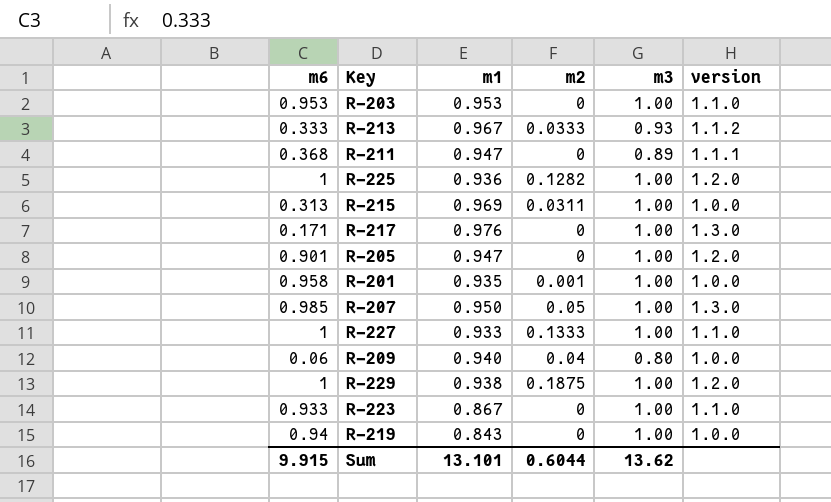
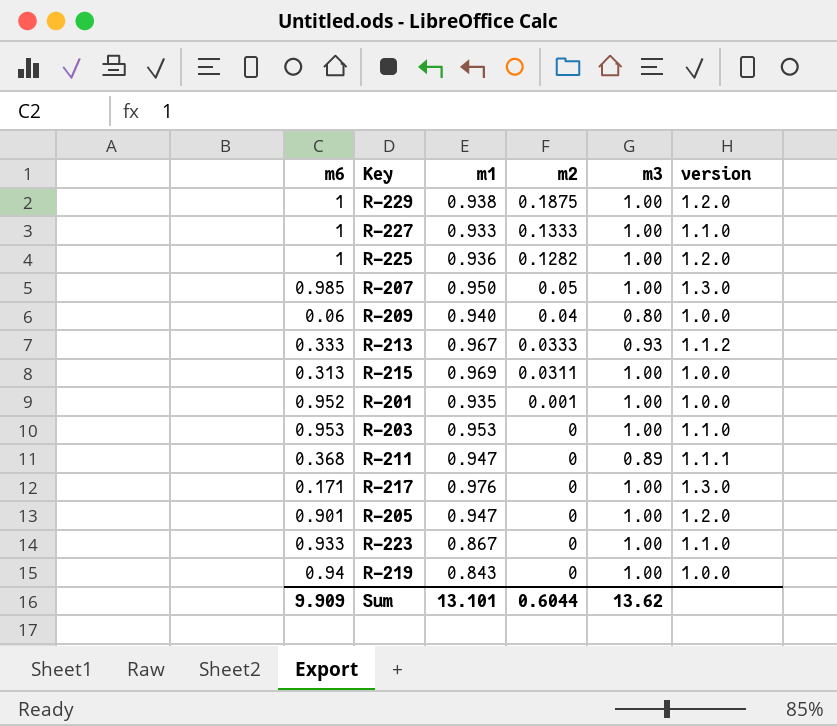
row order: none -> m2 descending
R-201 | m6: 0.958 -> 0.952
Sum | m6: 9.915 -> 9.909

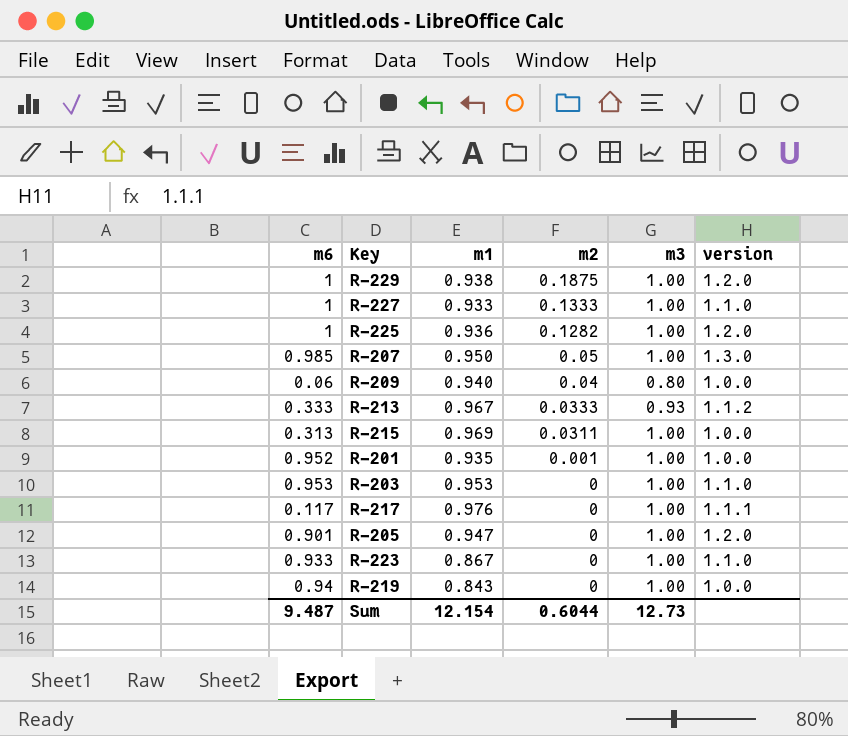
row R-211: 0.368 | 0.947 | 0 | 0.89 | 1.1.1 -> none
R-217 | m6: 0.171 -> 0.117
R-217 | version: 1.3.0 -> 1.1.1
Sum | m6: 9.909 -> 9.487
Sum | m1: 13.101 -> 12.154
Sum | m3: 13.62 -> 12.73

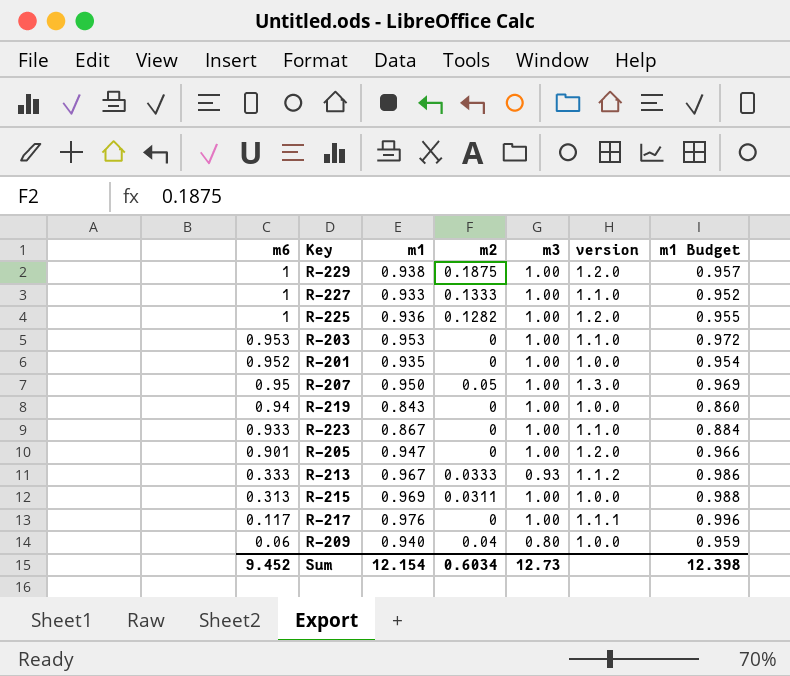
row order: m2 descending -> m6 descending
column m1 Budget | formula: none -> [m1] * 1.02
R-201 | m2: 0.001 -> 0
R-207 | m6: 0.985 -> 0.95
Sum | m6: 9.487 -> 9.452
Sum | m2: 0.6044 -> 0.6034

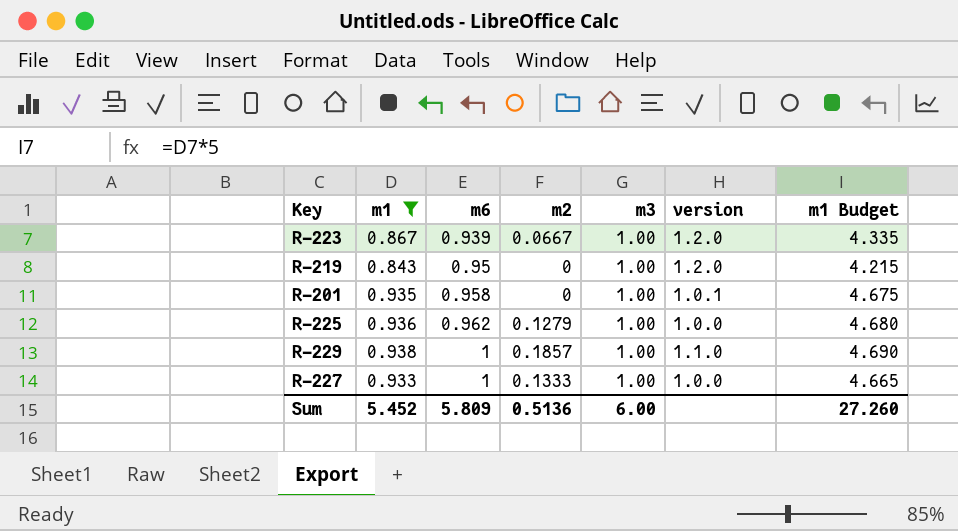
filter: none -> m1 <= 0.938
row order: m6 descending -> m6 ascending
column m6 | position: 1 -> 3
column m1 Budget | formula: [m1] * 1.02 -> [m1] * 5
R-223 | m6: 0.933 -> 0.939
R-223 | m2: 0 -> 0.0667
R-223 | version: 1.1.0 -> 1.2.0
R-219 | m6: 0.94 -> 0.95
R-219 | version: 1.0.0 -> 1.2.0
R-201 | m6: 0.952 -> 0.958
R-201 | version: 1.0.0 -> 1.0.1
R-225 | m6: 1 -> 0.962
R-225 | m2: 0.1282 -> 0.1279
R-225 | version: 1.2.0 -> 1.0.0
R-229 | m2: 0.1875 -> 0.1857
R-229 | version: 1.2.0 -> 1.1.0
R-227 | version: 1.1.0 -> 1.0.0
Sum | m1: 12.154 -> 5.452
Sum | m6: 9.452 -> 5.809
Sum | m2: 0.6034 -> 0.5136
Sum | m3: 12.73 -> 6.00
Sum | m1 Budget: 12.398 -> 27.260

